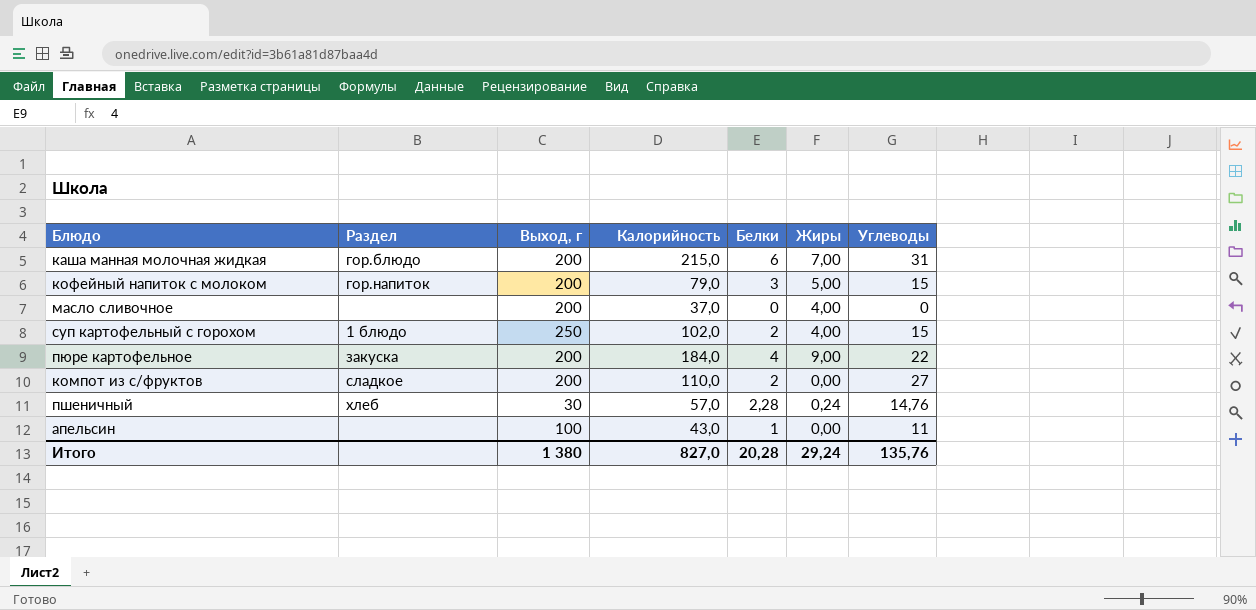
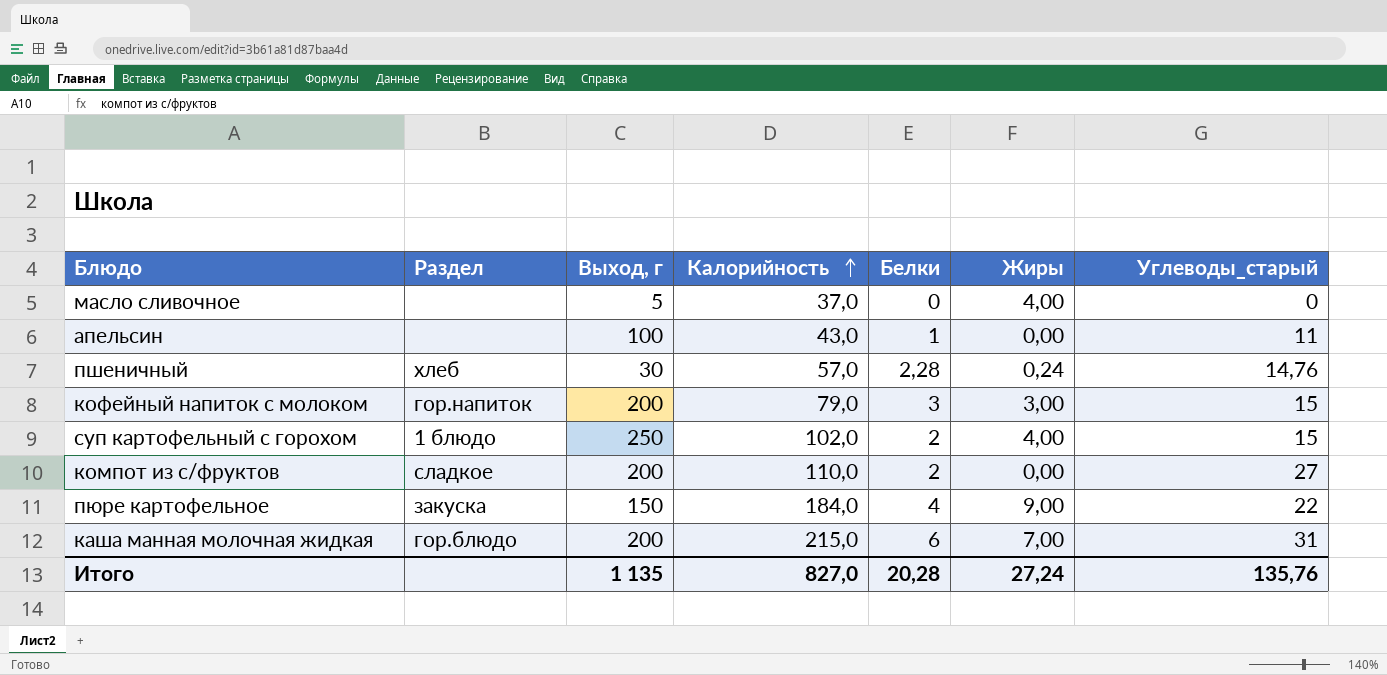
row order: none -> Калорийность ascending
column name: Углеводы -> Углеводы_старый
масло сливочное | Выход, г: 200 -> 5
кофейный напиток с молоком | Жиры: 5,00 -> 3,00
пюре картофельное | Выход, г: 200 -> 150
Итого | Выход, г: 1 380 -> 1 135
Итого | Жиры: 29,24 -> 27,24

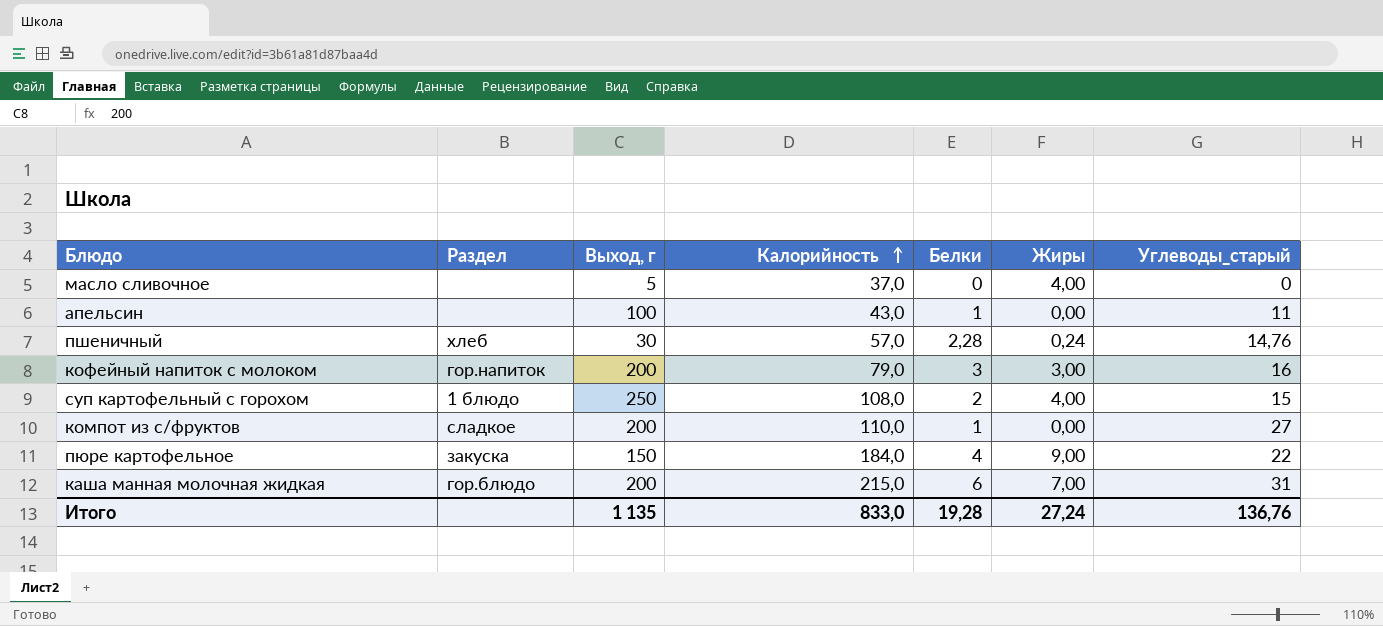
кофейный напиток с молоком | Углеводы_старый: 15 -> 16
суп картофельный с горохом | Калорийность: 102,0 -> 108,0
компот из с/фруктов | Белки: 2 -> 1
Итого | Калорийность: 827,0 -> 833,0
Итого | Белки: 20,28 -> 19,28
Итого | Углеводы_старый: 135,76 -> 136,76

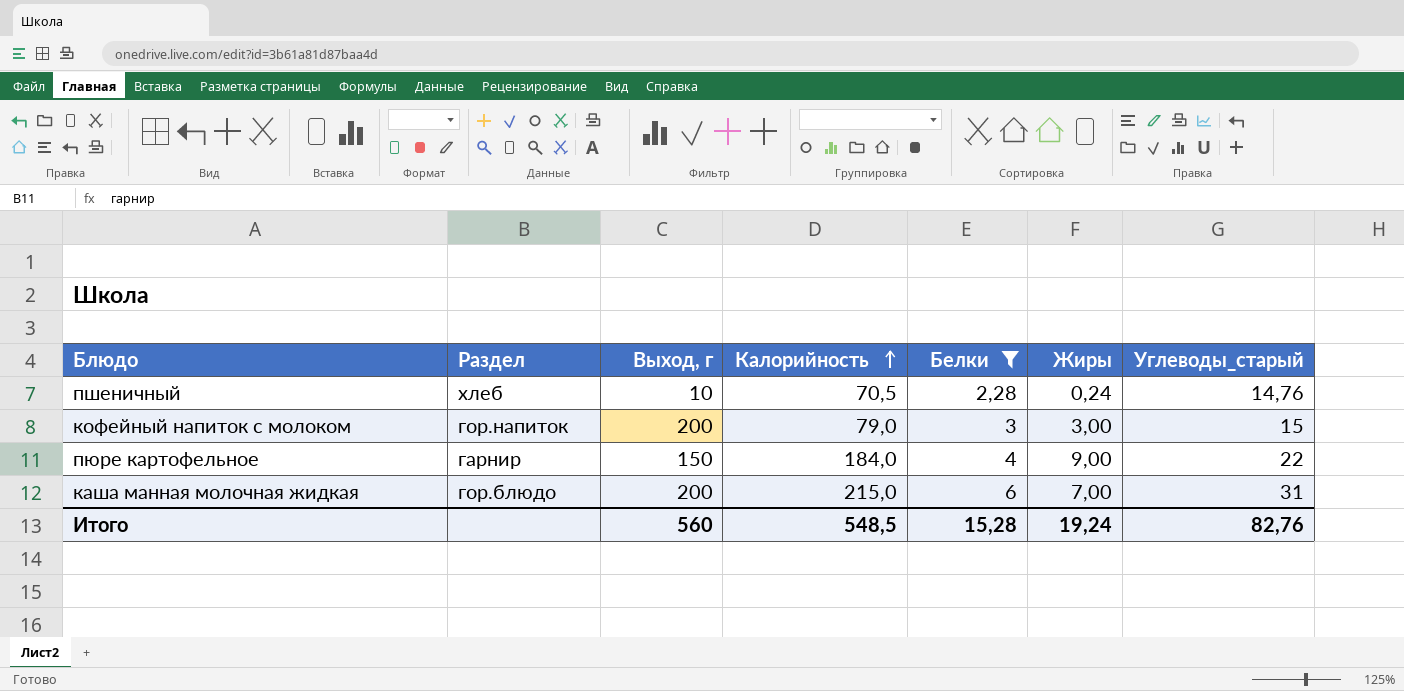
filter: none -> Белки >= 2,28
пшеничный | Выход, г: 30 -> 10
пшеничный | Калорийность: 57,0 -> 70,5
кофейный напиток с молоком | Углеводы_старый: 16 -> 15
пюре картофельное | Раздел: закуска -> гарнир
Итого | Выход, г: 1 135 -> 560
Итого | Калорийность: 833,0 -> 548,5
Итого | Белки: 19,28 -> 15,28
Итого | Жиры: 27,24 -> 19,24
Итого | Углеводы_старый: 136,76 -> 82,76

